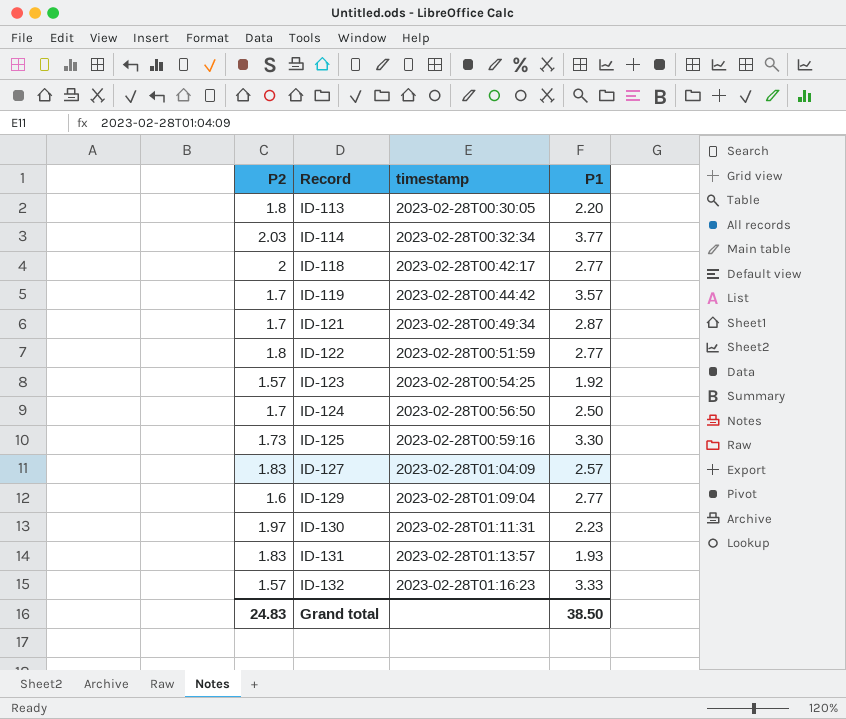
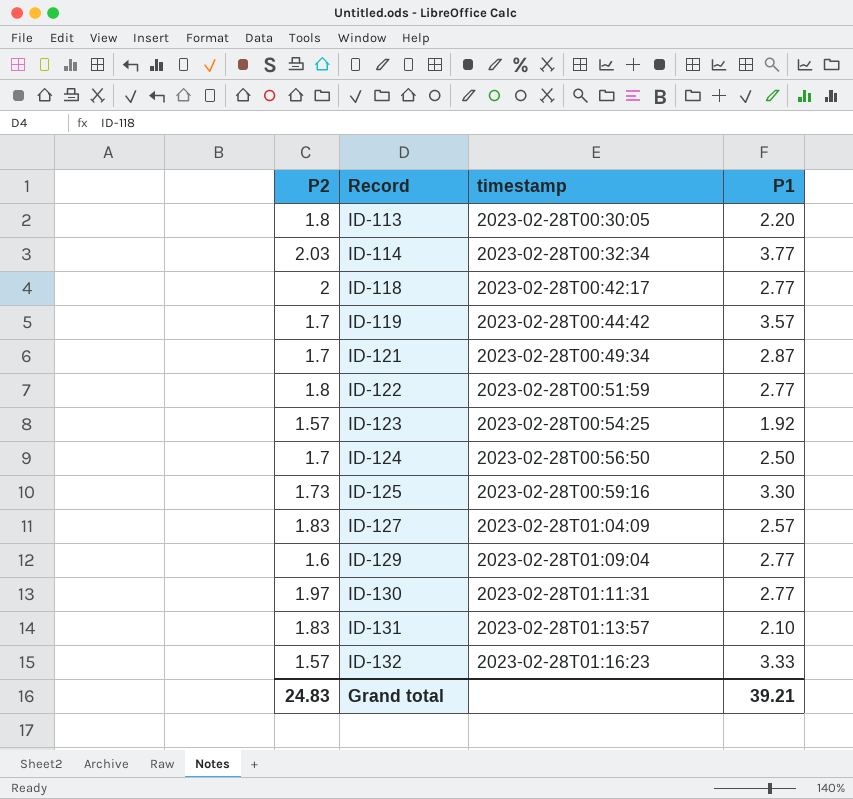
ID-130 | P1: 2.23 -> 2.77
ID-131 | P1: 1.93 -> 2.10
Grand total | P1: 38.50 -> 39.21

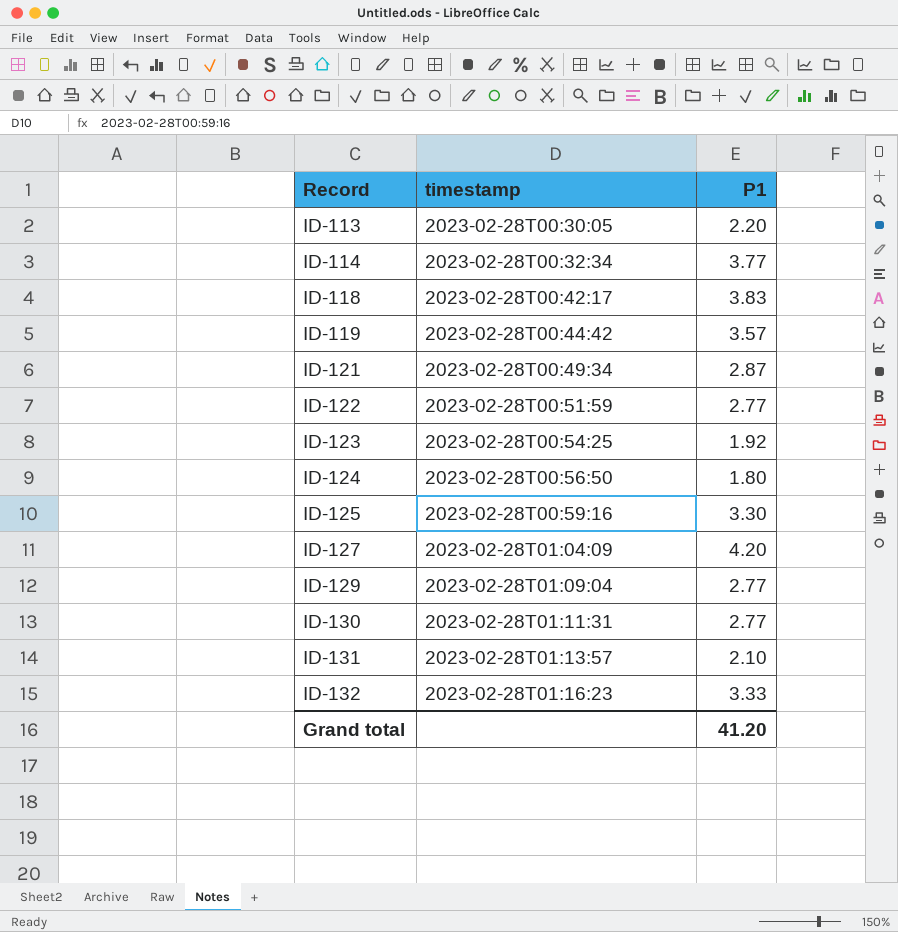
column P2 | position: 1 -> none
ID-118 | P1: 2.77 -> 3.83
ID-124 | P1: 2.50 -> 1.80
ID-127 | P1: 2.57 -> 4.20
Grand total | P1: 39.21 -> 41.20

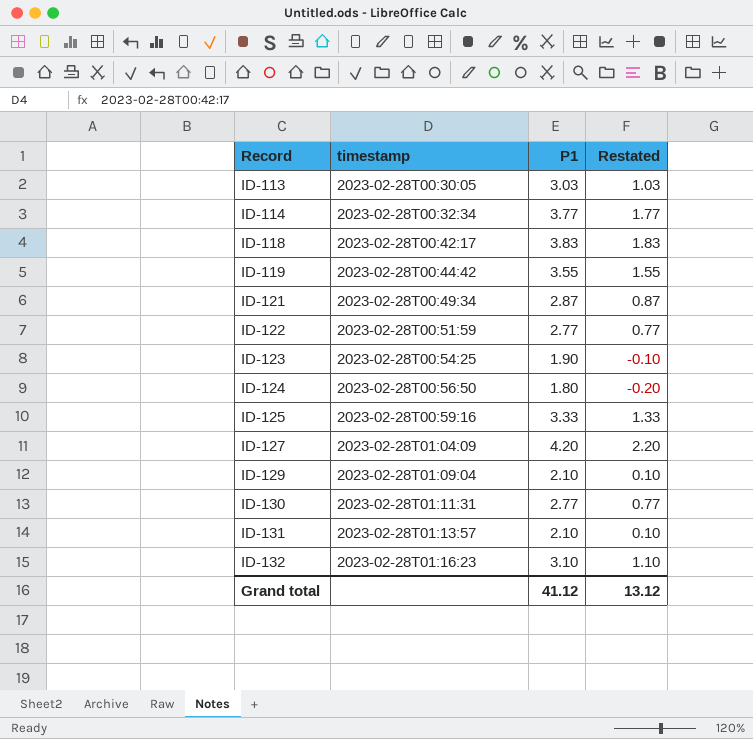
column Restated | formula: none -> [P1] - 2
ID-113 | P1: 2.20 -> 3.03
ID-119 | P1: 3.57 -> 3.55
ID-123 | P1: 1.92 -> 1.90
ID-125 | P1: 3.30 -> 3.33
ID-129 | P1: 2.77 -> 2.10
ID-132 | P1: 3.33 -> 3.10
Grand total | P1: 41.20 -> 41.12

